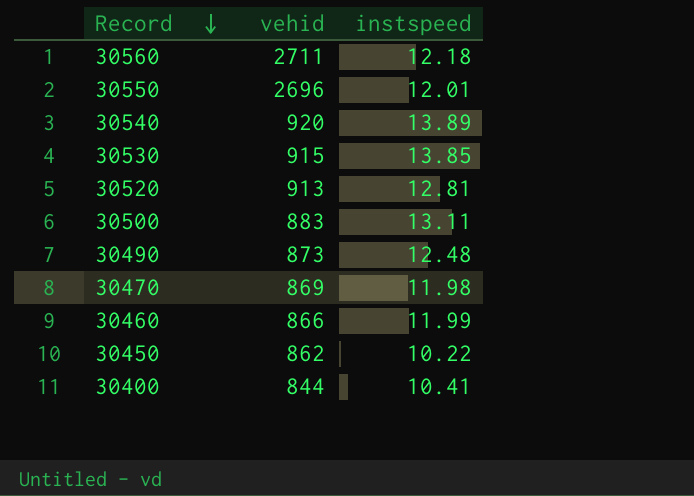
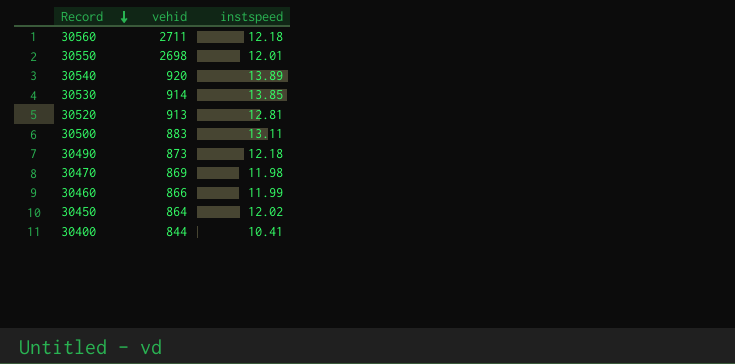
30550 | vehid: 2696 -> 2698
30530 | vehid: 915 -> 914
30490 | instspeed: 12.48 -> 12.18
30450 | vehid: 862 -> 864
30450 | instspeed: 10.22 -> 12.02

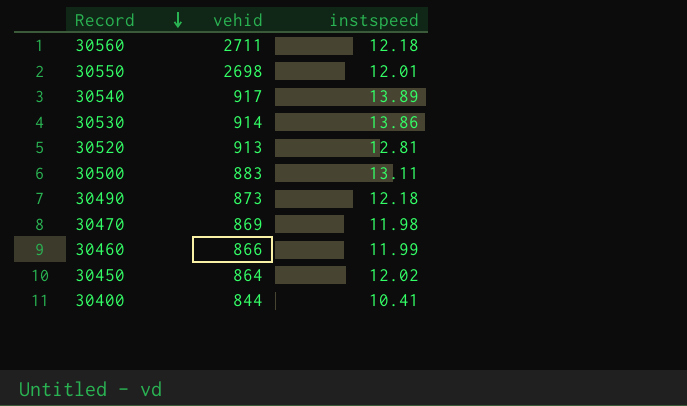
30540 | vehid: 920 -> 917
30530 | instspeed: 13.85 -> 13.86

